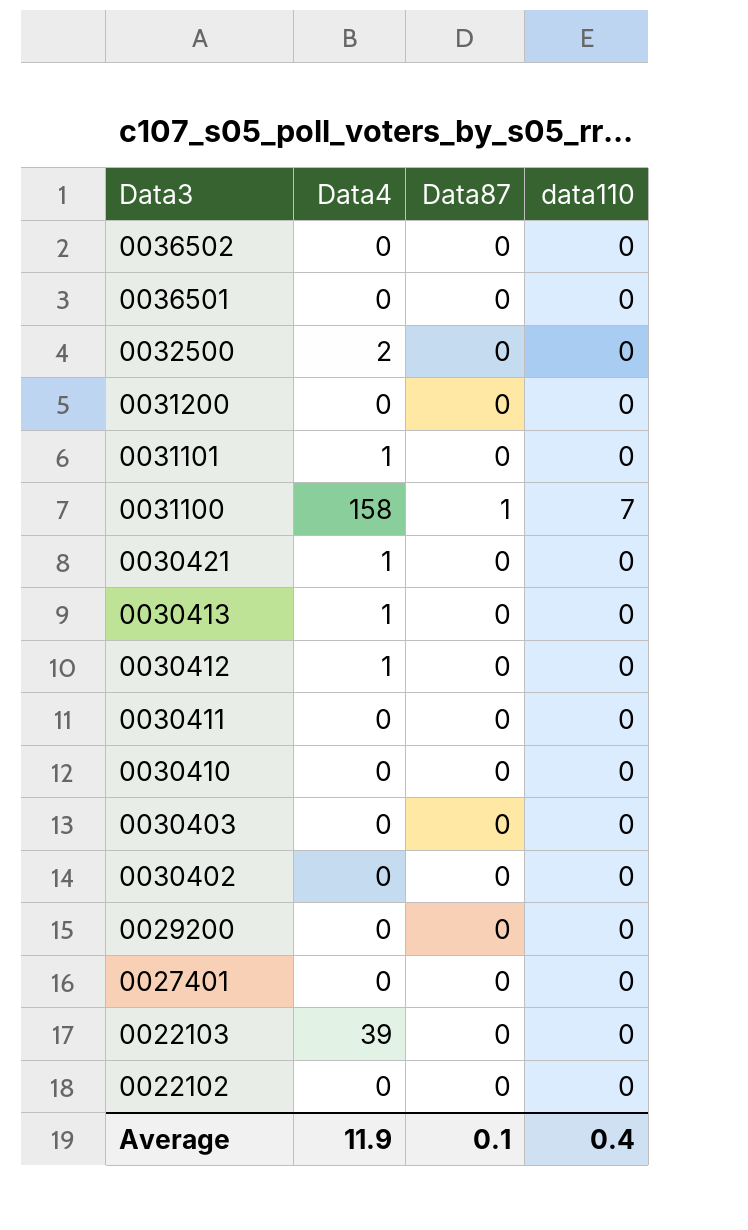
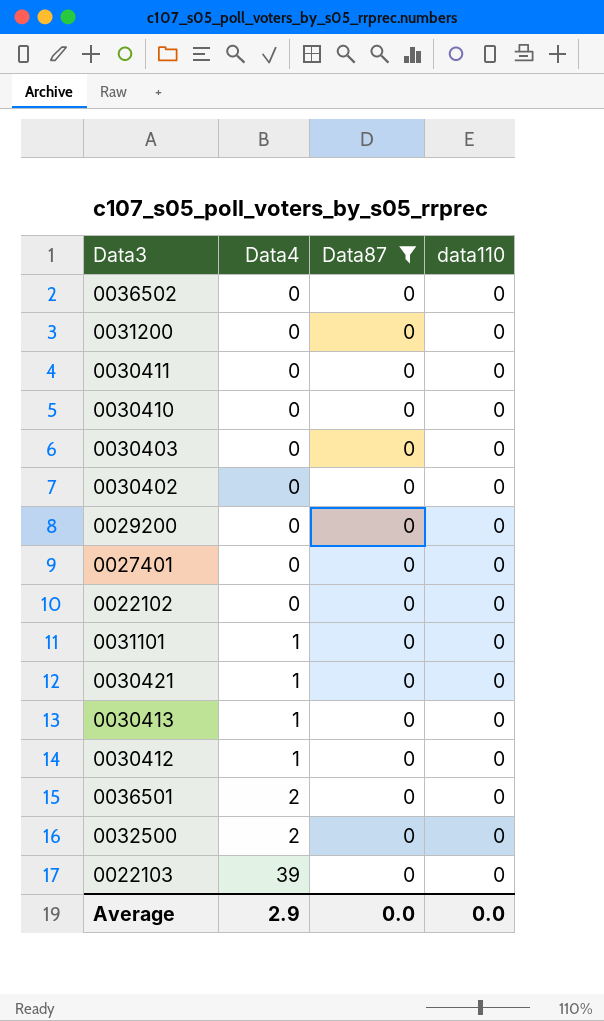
filter: none -> Data87 = 0
row order: Data3 descending -> Data4 ascending
0036501 | Data4: 0 -> 2
Average | Data4: 11.9 -> 2.9
Average | Data87: 0.1 -> 0.0
Average | data110: 0.4 -> 0.0

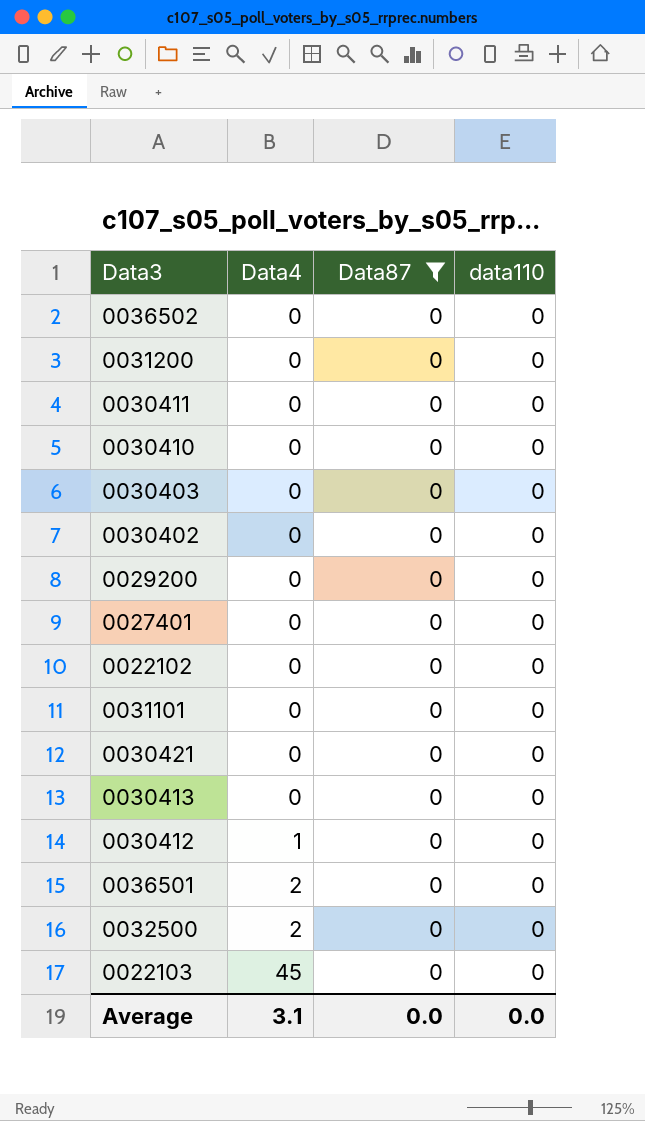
0031101 | Data4: 1 -> 0
0030421 | Data4: 1 -> 0
0030413 | Data4: 1 -> 0
0022103 | Data4: 39 -> 45
Average | Data4: 2.9 -> 3.1

